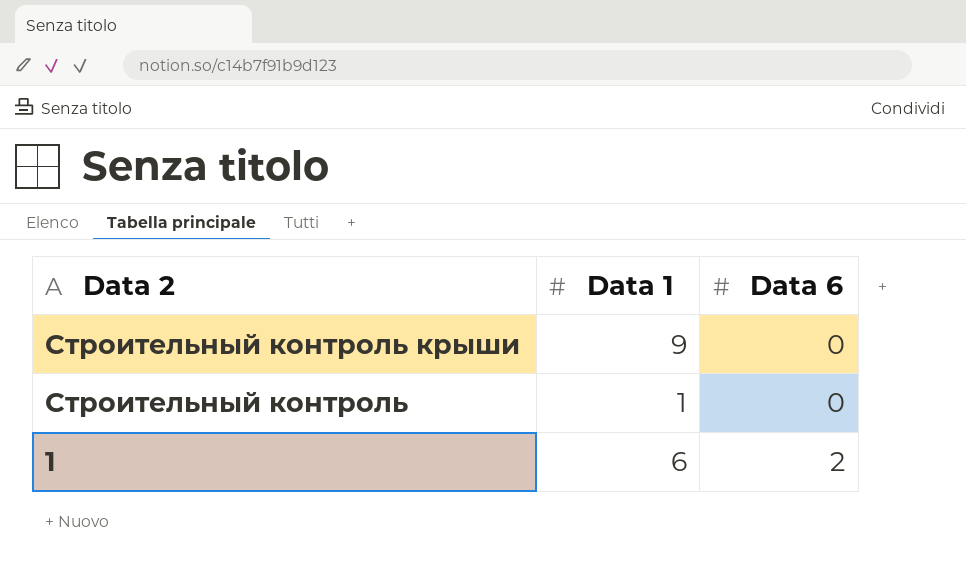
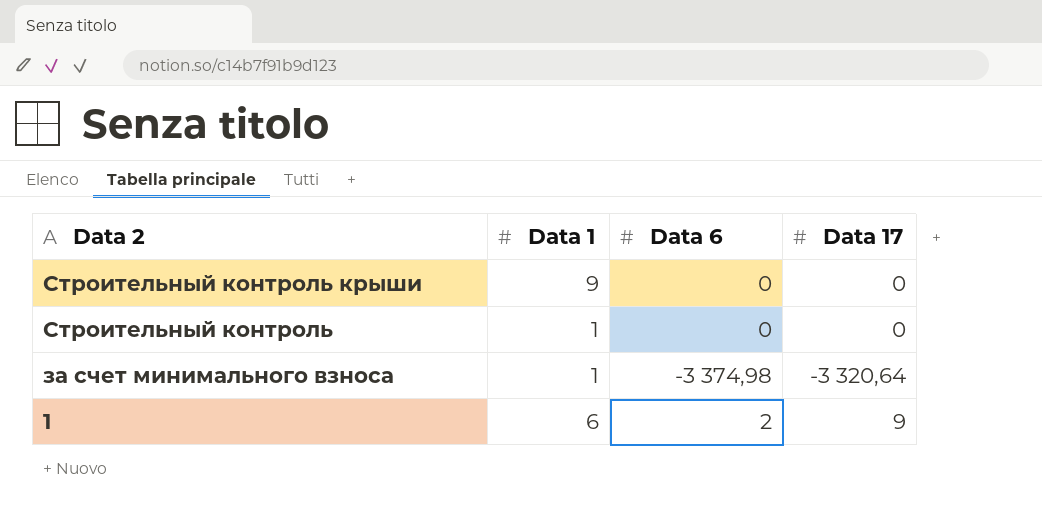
column Data 17 | position: none -> 4
row за счет минимального взноса: none -> 1 | -3 374,98 | -3 320,64

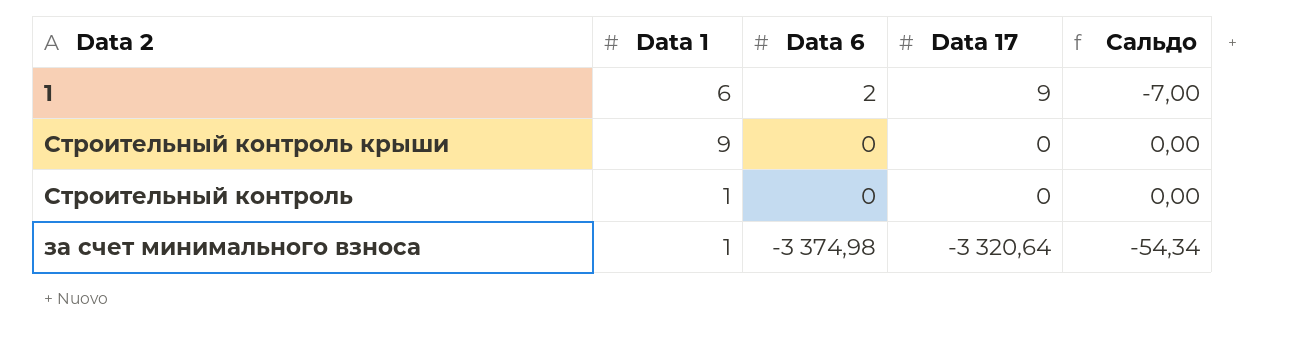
row order: Data 2 descending -> Data 6 descending
column Сальдо | formula: none -> [Data 6] - [Data 17]

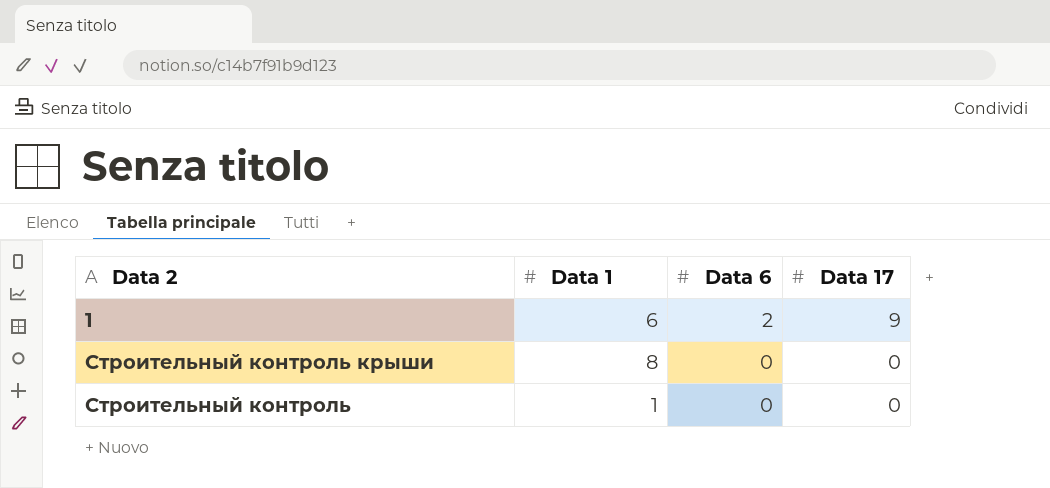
column Сальдо | formula: [Data 6] - [Data 17] -> none
row за счет минимального взноса: 1 | -3 374,98 | -3 320,64 | -54,34 -> none
Строительный контроль крыши | Data 1: 9 -> 8

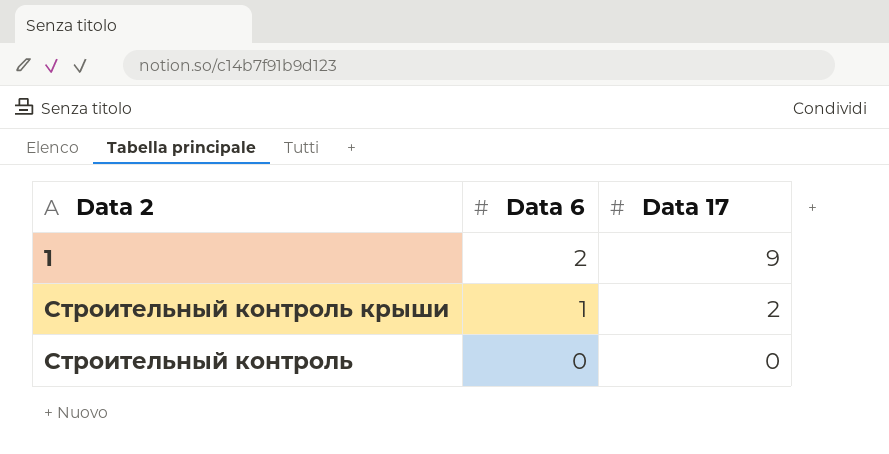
column Data 1 | position: 2 -> none
Строительный контроль крыши | Data 6: 0 -> 1
Строительный контроль крыши | Data 17: 0 -> 2

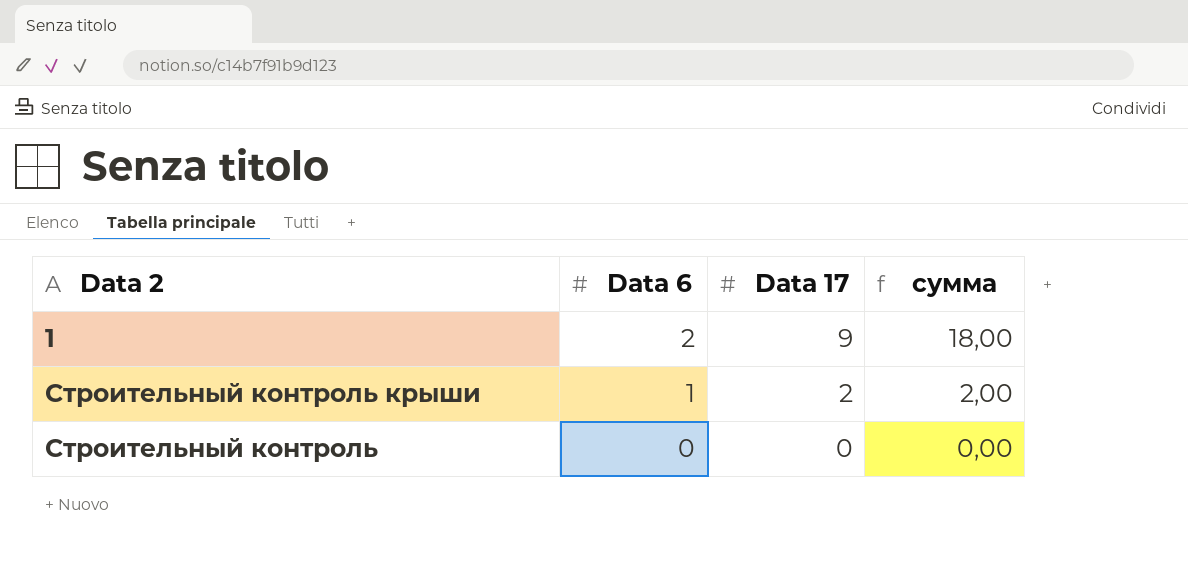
column сумма | formula: none -> [Data 6] * [Data 17]

